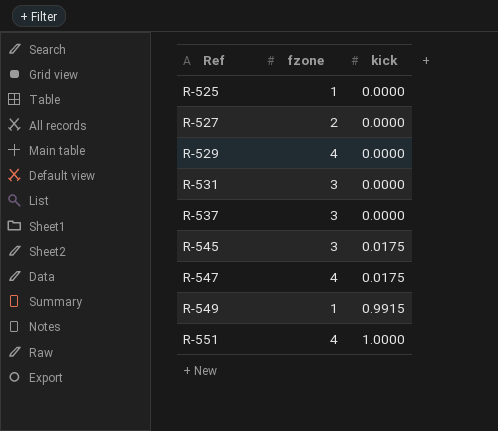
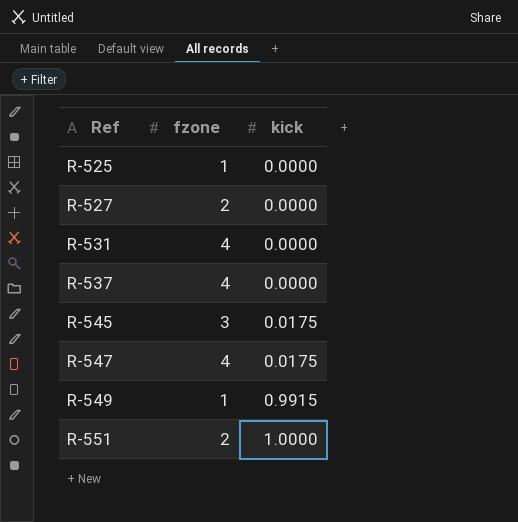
row R-529: 4 | 0.0000 -> none
R-531 | fzone: 3 -> 4
R-537 | fzone: 3 -> 4
R-551 | fzone: 4 -> 2

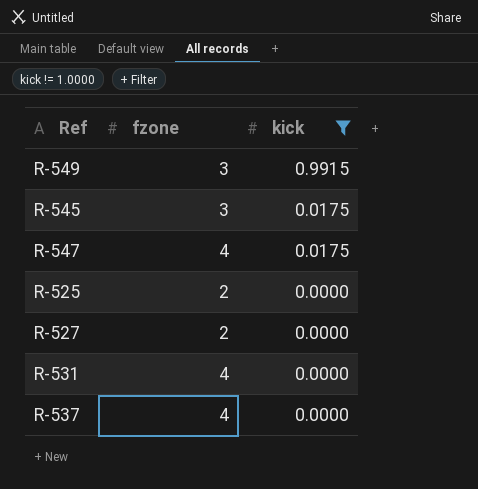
filter: none -> kick != 1.0000
row order: Ref ascending -> kick descending
R-549 | fzone: 1 -> 3
R-525 | fzone: 1 -> 2

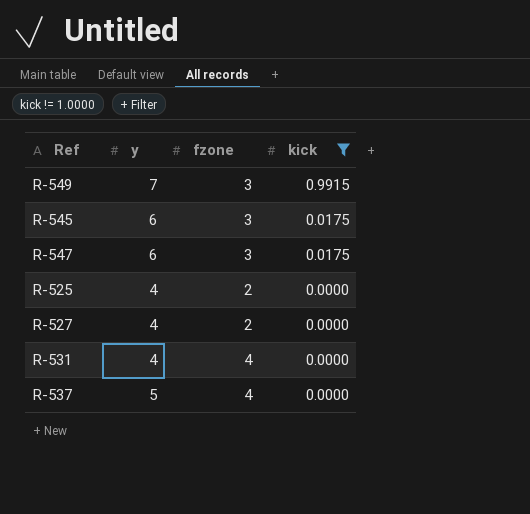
column y | position: none -> 2
R-547 | fzone: 4 -> 3

